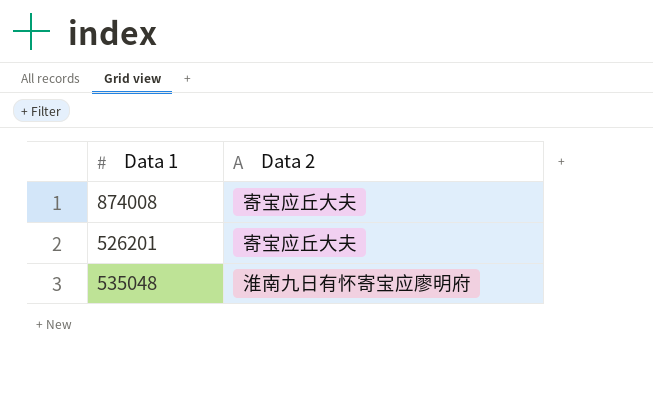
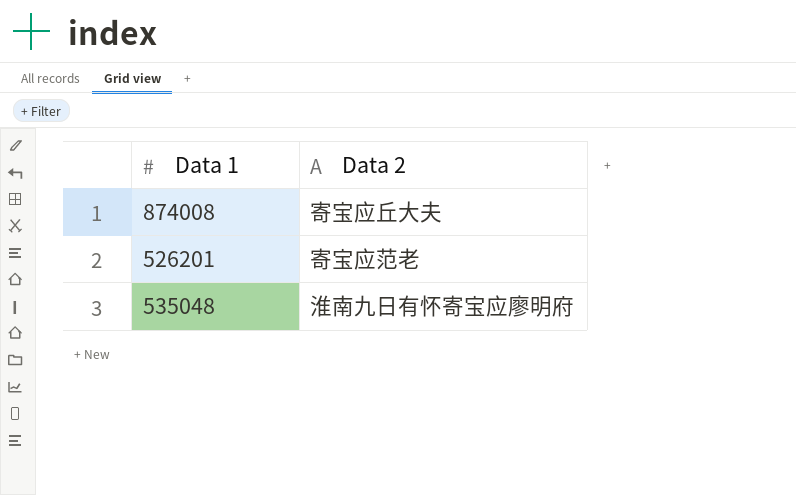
526201 | Data 2: 寄宝应丘大夫 -> 寄宝应范老

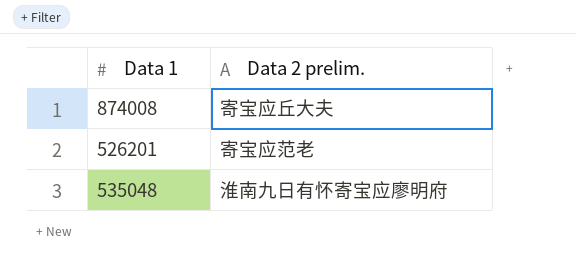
column name: Data 2 -> Data 2 prelim.

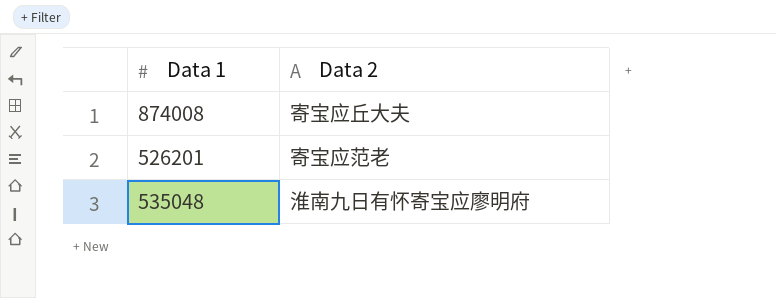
column name: Data 2 prelim. -> Data 2

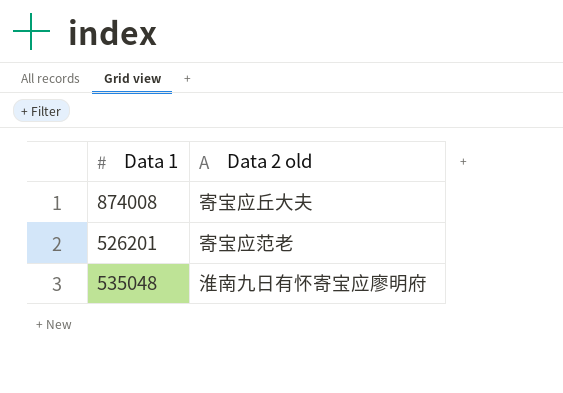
column name: Data 2 -> Data 2 old

